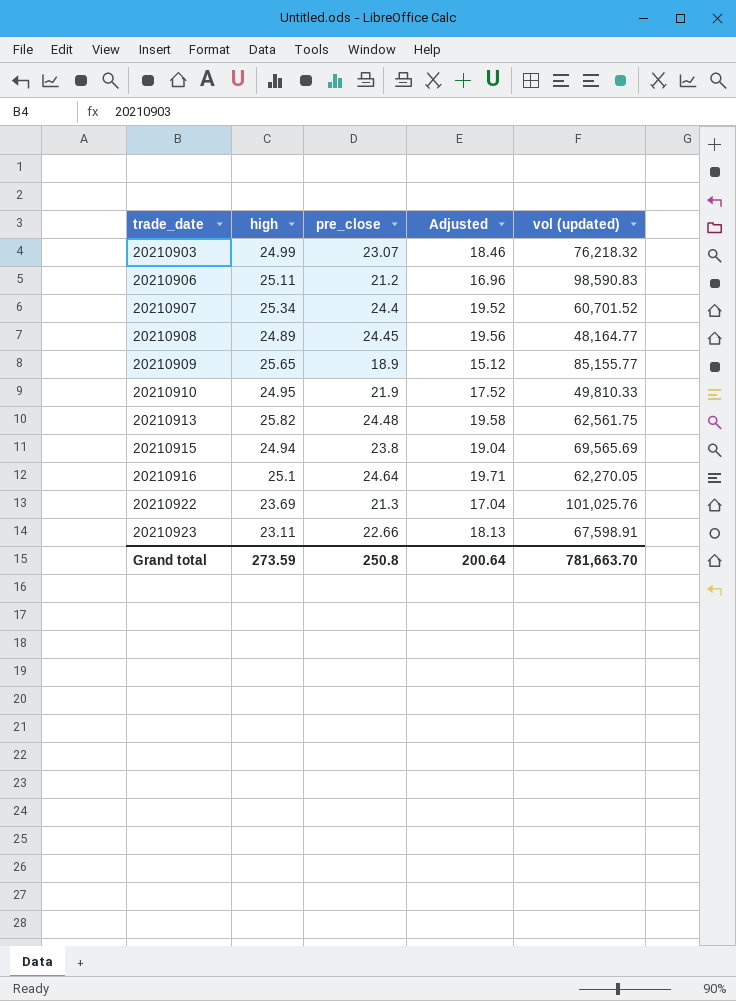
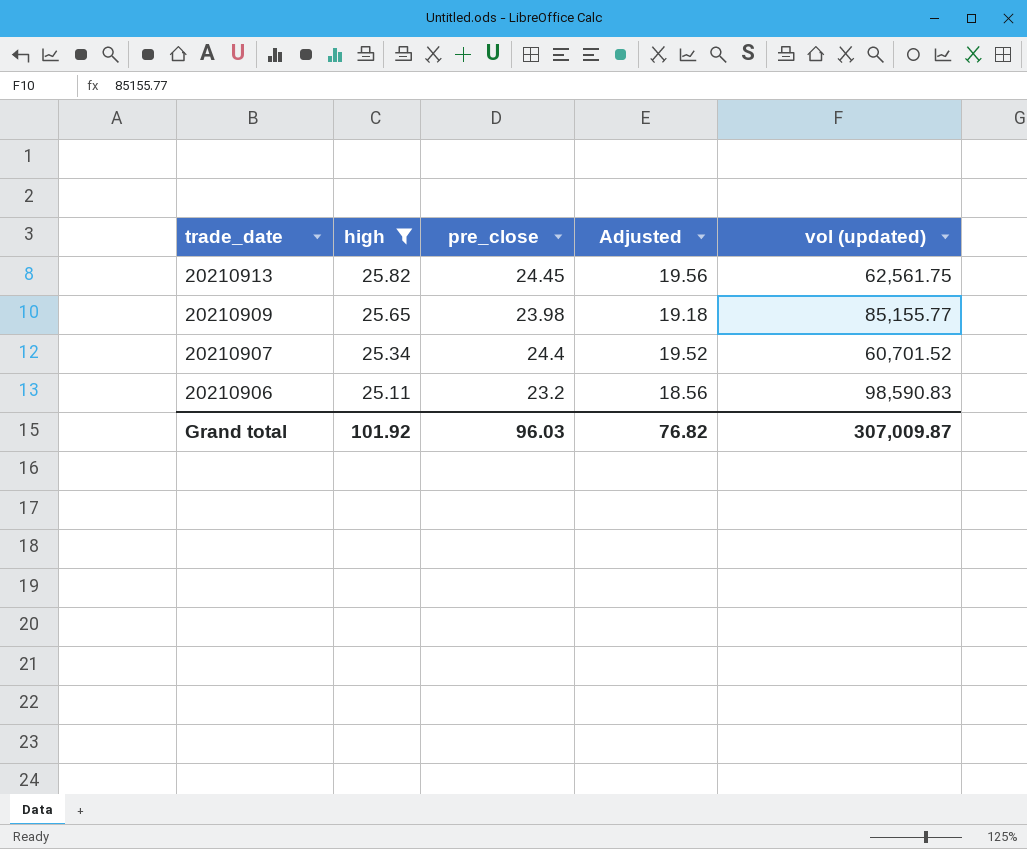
filter: none -> high >= 25.11
row order: trade_date ascending -> trade_date descending
20210913 | pre_close: 24.48 -> 24.45
20210913 | Adjusted: 19.58 -> 19.56
20210909 | pre_close: 18.9 -> 23.98
20210909 | Adjusted: 15.12 -> 19.18
20210906 | pre_close: 21.2 -> 23.2
20210906 | Adjusted: 16.96 -> 18.56
Grand total | high: 273.59 -> 101.92
Grand total | pre_close: 250.8 -> 96.03
Grand total | Adjusted: 200.64 -> 76.82
Grand total | vol (updated): 781,663.70 -> 307,009.87

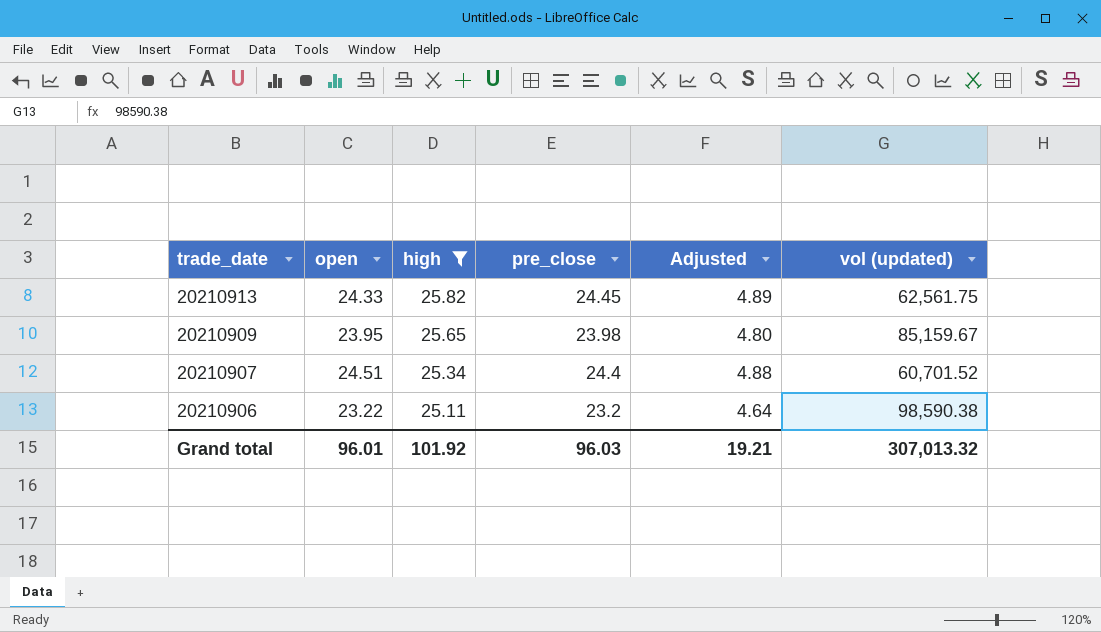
column open | position: none -> 2
column Adjusted | formula: [pre_close] * 0.8 -> [pre_close] * 0.2
20210909 | vol (updated): 85,155.77 -> 85,159.67
20210906 | vol (updated): 98,590.83 -> 98,590.38
Grand total | Adjusted: 76.82 -> 19.21
Grand total | vol (updated): 307,009.87 -> 307,013.32

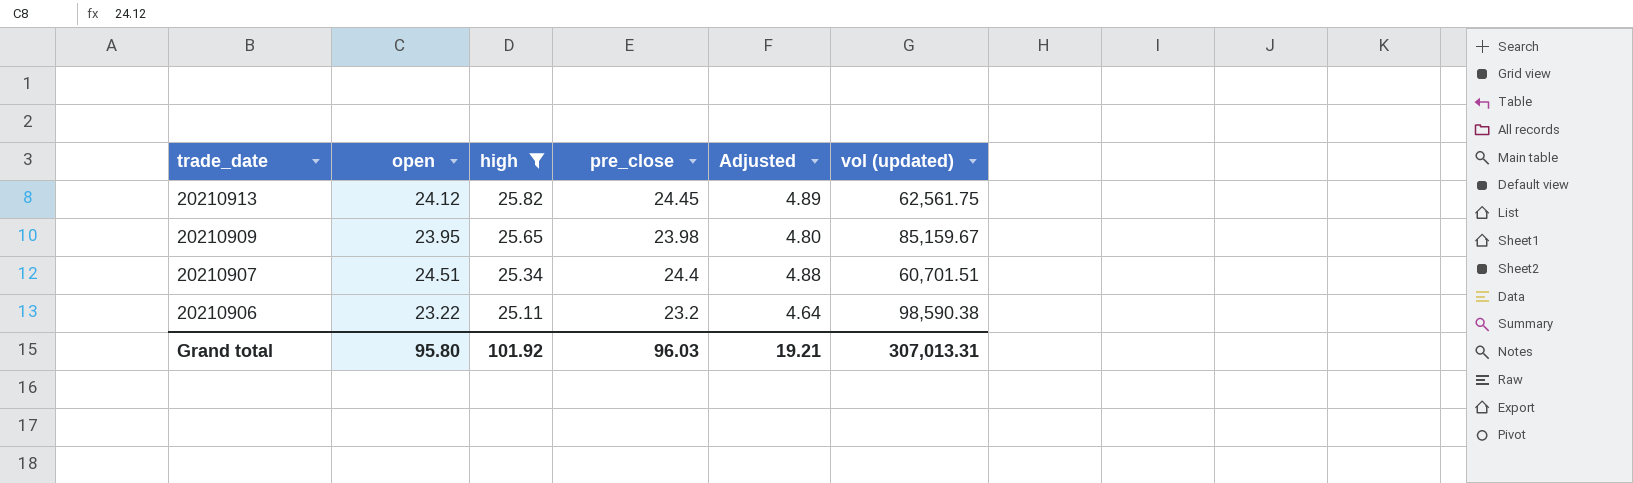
20210913 | open: 24.33 -> 24.12
20210907 | vol (updated): 60,701.52 -> 60,701.51
Grand total | open: 96.01 -> 95.80
Grand total | vol (updated): 307,013.32 -> 307,013.31

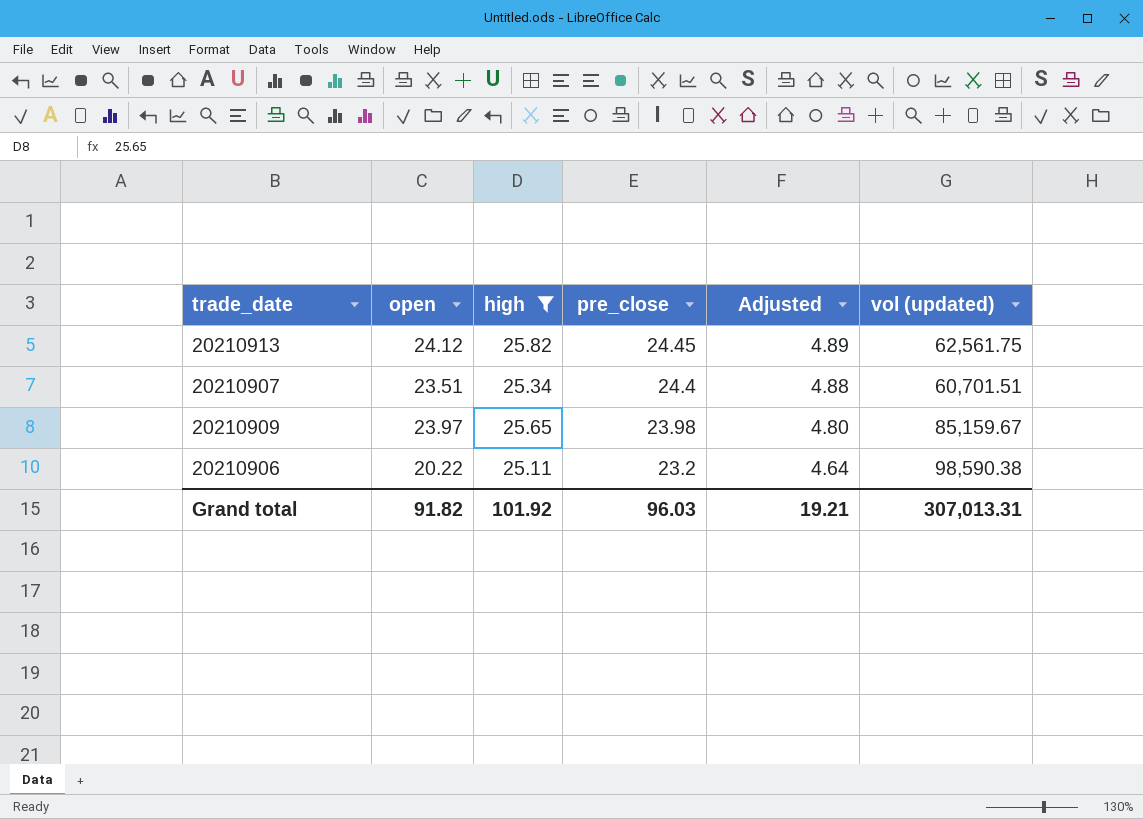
row order: trade_date descending -> pre_close descending
20210907 | open: 24.51 -> 23.51
20210909 | open: 23.95 -> 23.97
20210906 | open: 23.22 -> 20.22
Grand total | open: 95.80 -> 91.82

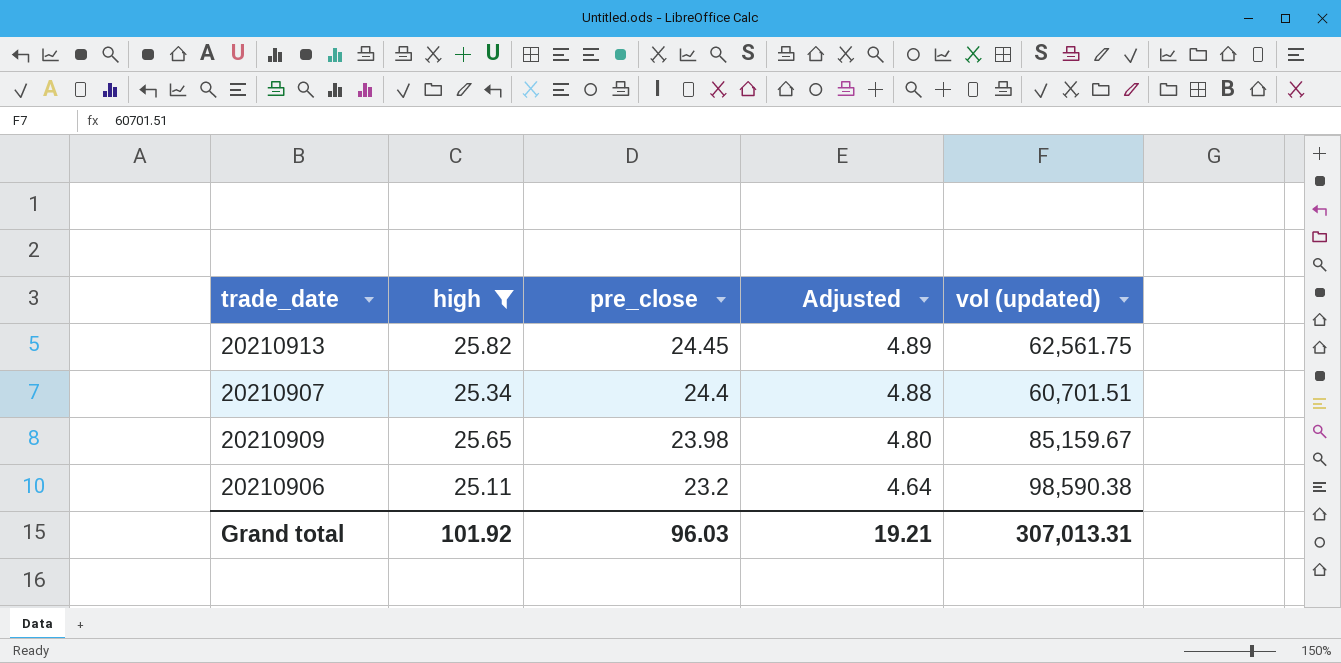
column open | position: 2 -> none

